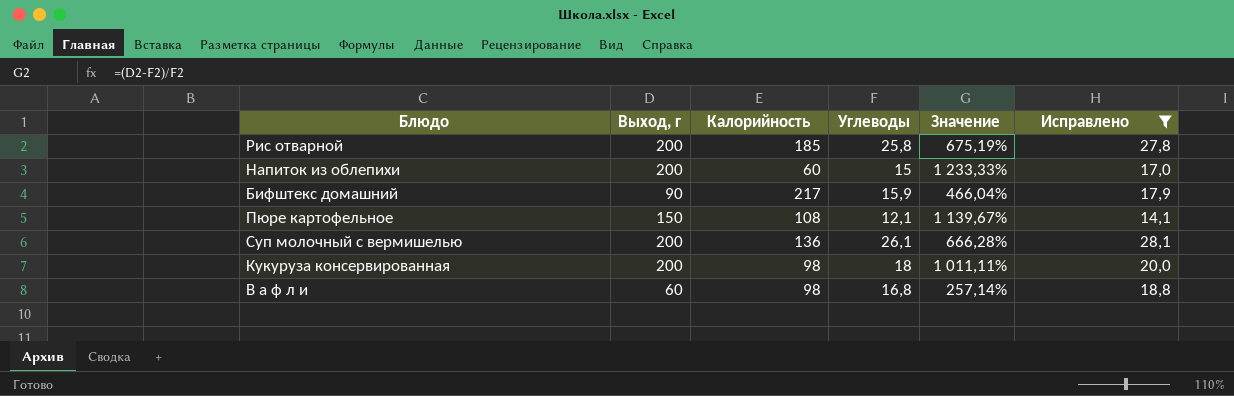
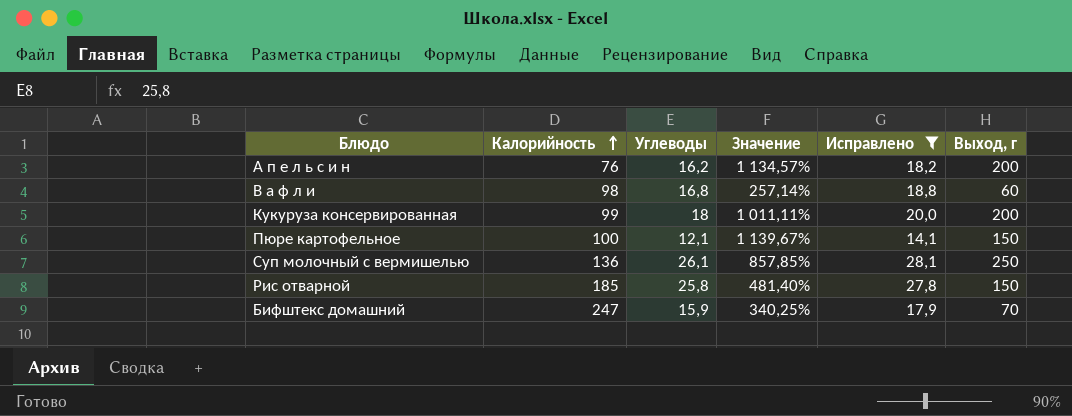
row order: none -> Калорийность ascending
column Выход, г | position: 2 -> 6
row Напиток из облепихи: 200 | 60 | 15 | 1 233,33% | 17,0 -> none
row А п е л ь с и н: none -> 76 | 16,2 | 1 134,57% | 18,2 | 200
Кукуруза консервированная | Калорийность: 98 -> 99
Пюре картофельное | Калорийность: 108 -> 100
Суп молочный с вермишелью | Значение: 666,28% -> 857,85%
Суп молочный с вермишелью | Выход, г: 200 -> 250
Рис отварной | Значение: 675,19% -> 481,40%
Рис отварной | Выход, г: 200 -> 150
Бифштекс домашний | Калорийность: 217 -> 247
Бифштекс домашний | Значение: 466,04% -> 340,25%
Бифштекс домашний | Выход, г: 90 -> 70

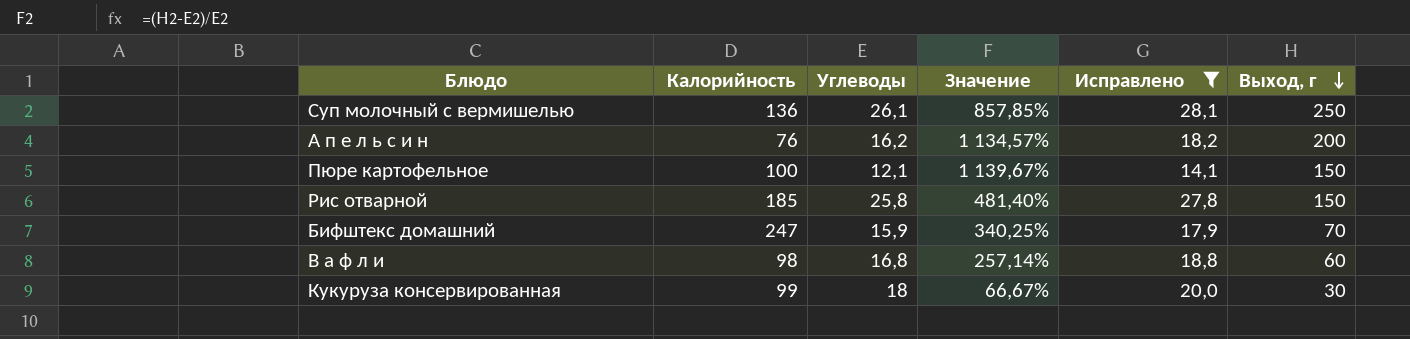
row order: Калорийность ascending -> Выход, г descending
Кукуруза консервированная | Значение: 1 011,11% -> 66,67%
Кукуруза консервированная | Выход, г: 200 -> 30

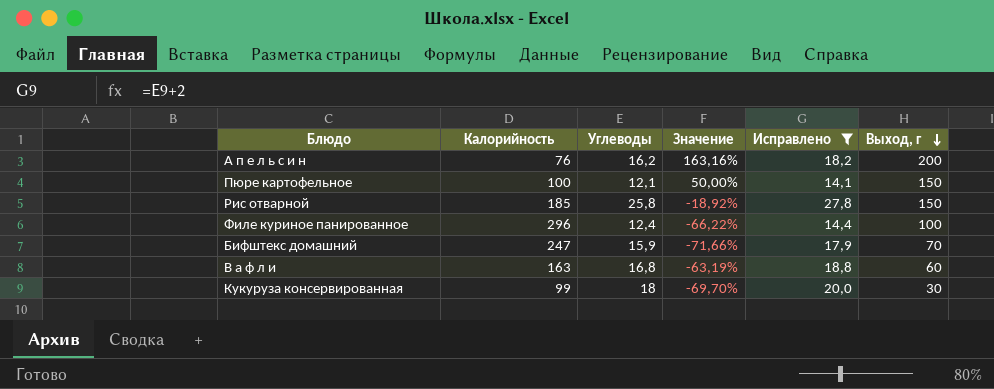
column Значение | formula: ([Выход, г] - [Углеводы]) / [Углеводы] -> ([Выход, г] - [Калорийность]) / [Калорийность]
row Суп молочный с вермишелью: 136 | 26,1 | 857,85% | 28,1 | 250 -> none
row Филе куриное панированное: none -> 296 | 12,4 | -66,22% | 14,4 | 100
В а ф л и | Калорийность: 98 -> 163

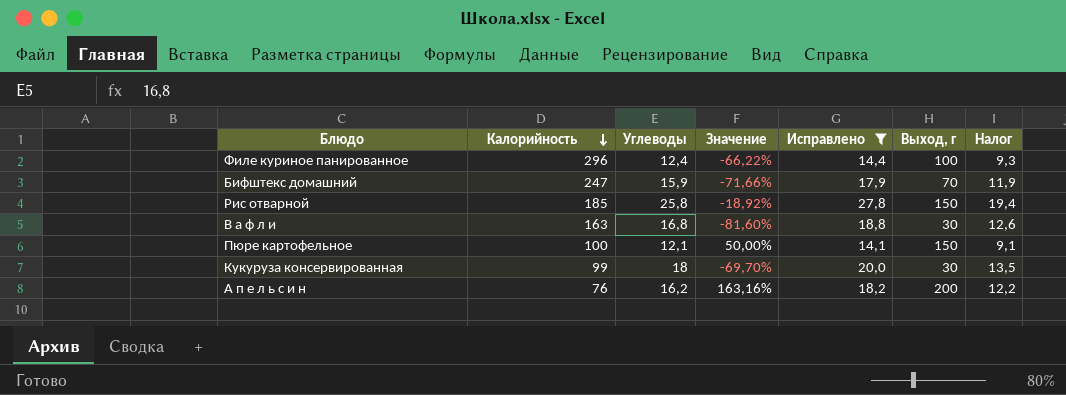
row order: Выход, г descending -> Калорийность descending
column Налог | formula: none -> [Углеводы] * 0,75
В а ф л и | Значение: -63,19% -> -81,60%
В а ф л и | Выход, г: 60 -> 30

